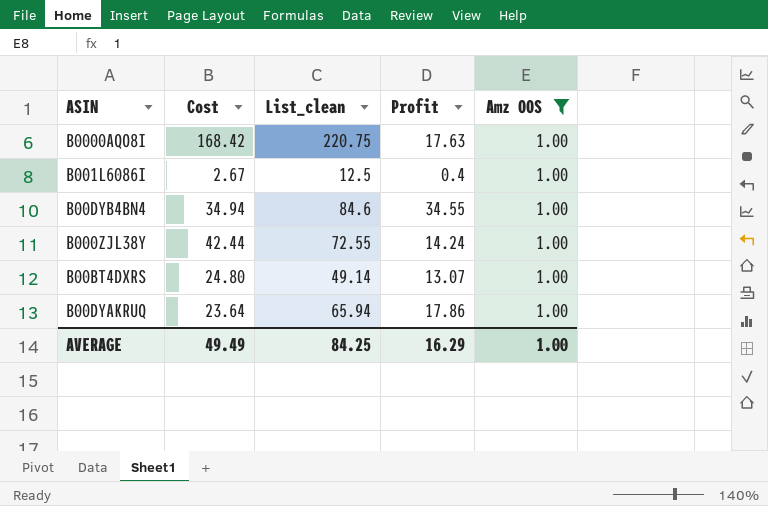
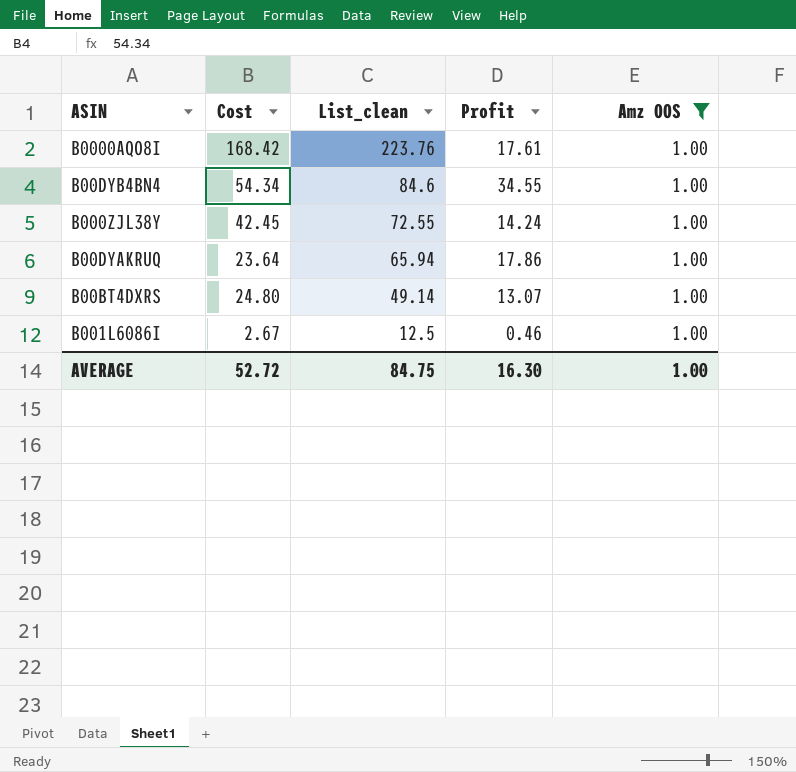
row order: none -> List_clean descending
B0000AQO8I | List_clean: 220.75 -> 223.76
B0000AQO8I | Profit: 17.63 -> 17.61
B00DYB4BN4 | Cost: 34.94 -> 54.34
B000ZJL38Y | Cost: 42.44 -> 42.45
B001L6086I | Profit: 0.4 -> 0.46
AVERAGE | Cost: 49.49 -> 52.72
AVERAGE | List_clean: 84.25 -> 84.75
AVERAGE | Profit: 16.29 -> 16.30

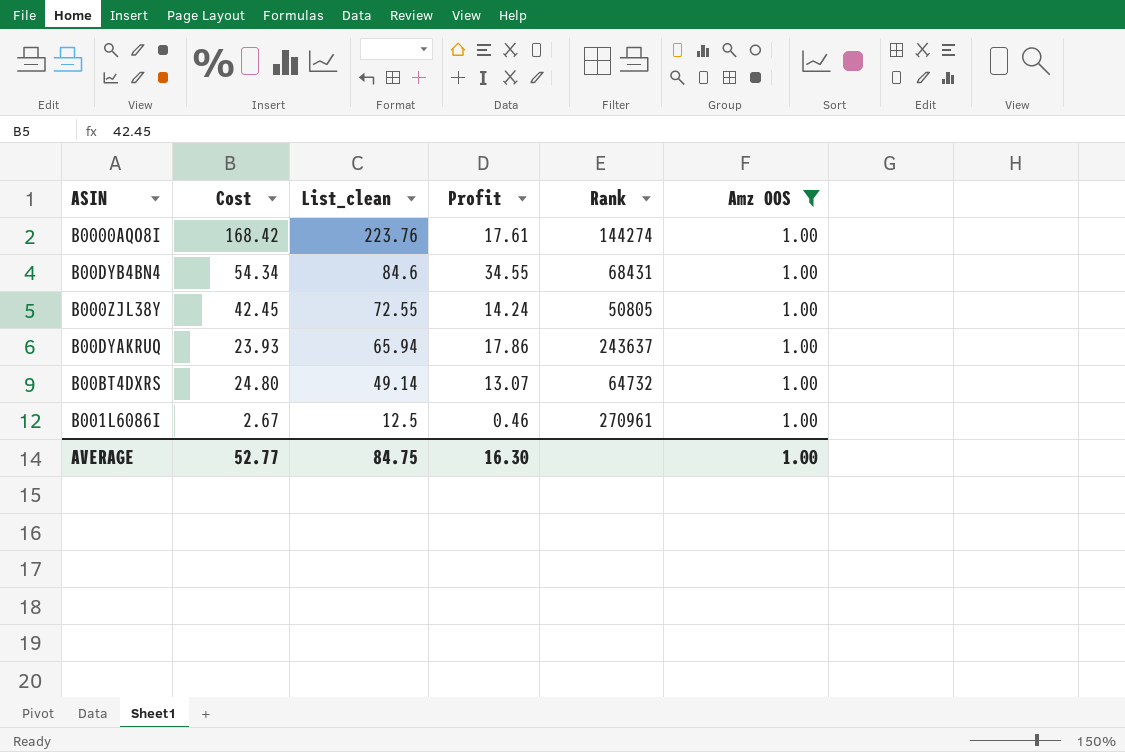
column Rank | position: none -> 5
B00DYAKRUQ | Cost: 23.64 -> 23.93
AVERAGE | Cost: 52.72 -> 52.77

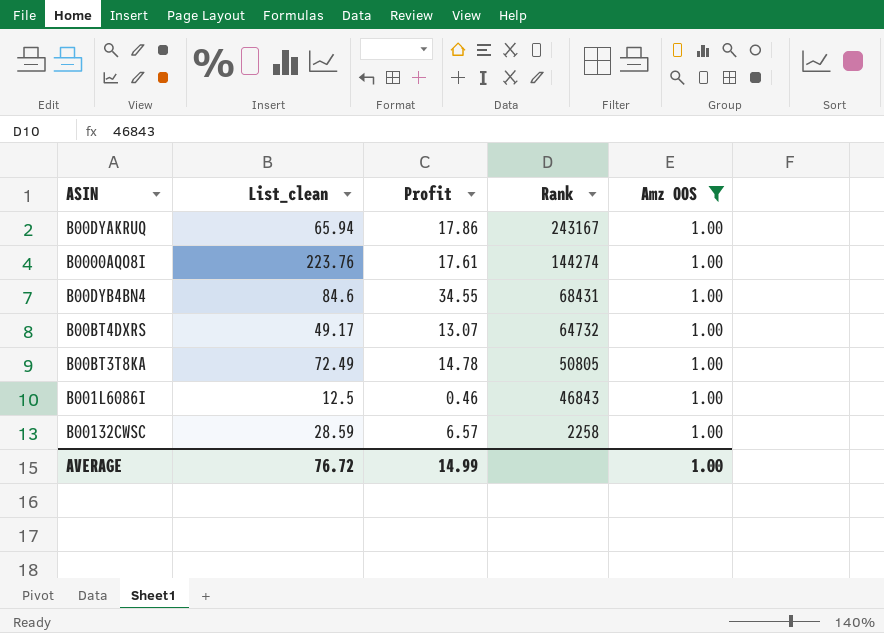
row order: List_clean descending -> Rank descending
column Cost | position: 2 -> none
row B000ZJL38Y: 42.45 | 72.55 | 14.24 | 50805 | 1.00 -> none
B00DYAKRUQ | Rank: 243637 -> 243167
B00BT4DXRS | List_clean: 49.14 -> 49.17
row B00BT3T8KA: none -> 72.49 | 14.78 | 50805 | 1.00
B001L6086I | Rank: 270961 -> 46843
row B00132CWSC: none -> 28.59 | 6.57 | 2258 | 1.00
AVERAGE | List_clean: 84.75 -> 76.72
AVERAGE | Profit: 16.30 -> 14.99

